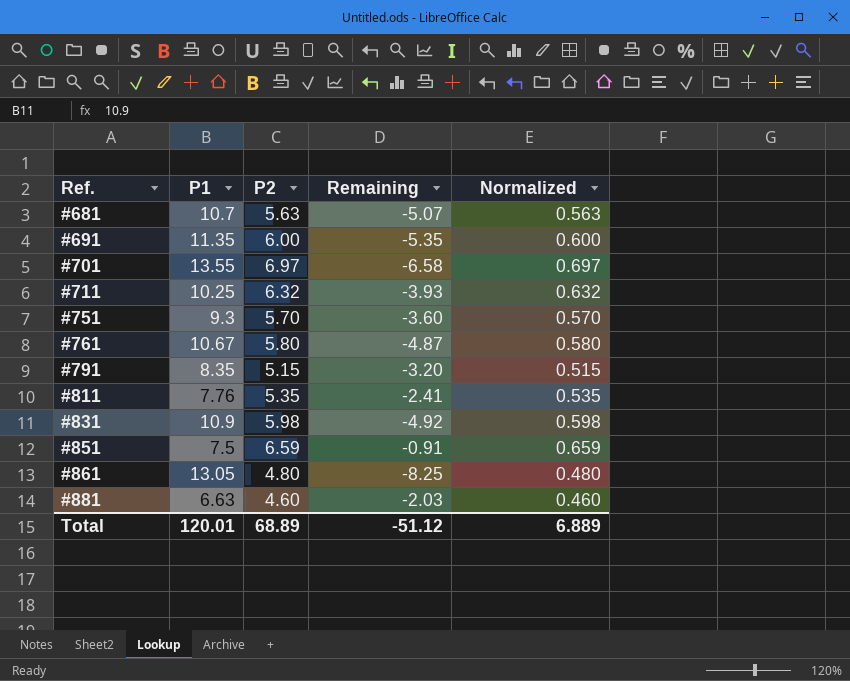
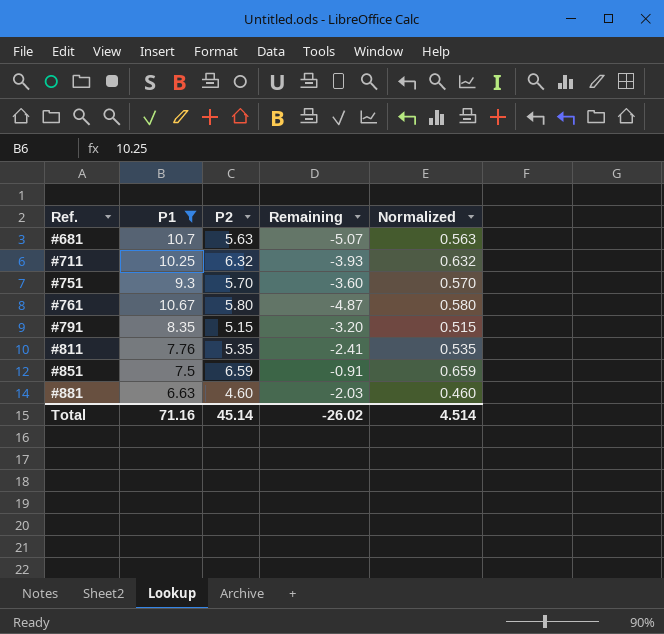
filter: none -> P1 <= 10.7
Total | P1: 120.01 -> 71.16
Total | P2: 68.89 -> 45.14
Total | Remaining: -51.12 -> -26.02
Total | Normalized: 6.889 -> 4.514

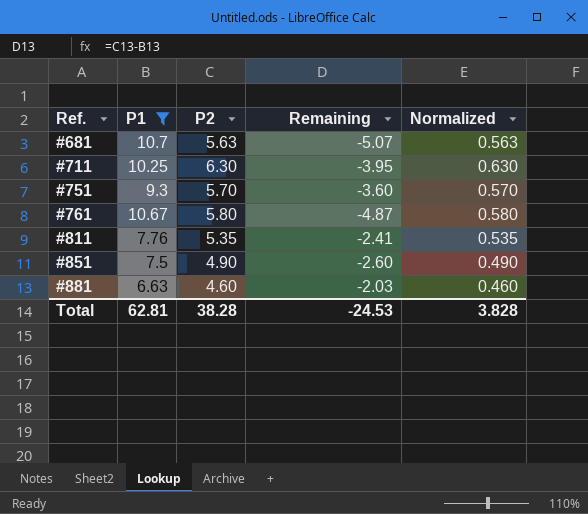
row #791: 8.35 | 5.15 | -3.20 | 0.515 -> none
#711 | P2: 6.32 -> 6.30
#711 | Remaining: -3.93 -> -3.95
#711 | Normalized: 0.632 -> 0.630
#851 | P2: 6.59 -> 4.90
#851 | Remaining: -0.91 -> -2.60
#851 | Normalized: 0.659 -> 0.490
Total | P1: 71.16 -> 62.81
Total | P2: 45.14 -> 38.28
Total | Remaining: -26.02 -> -24.53
Total | Normalized: 4.514 -> 3.828

